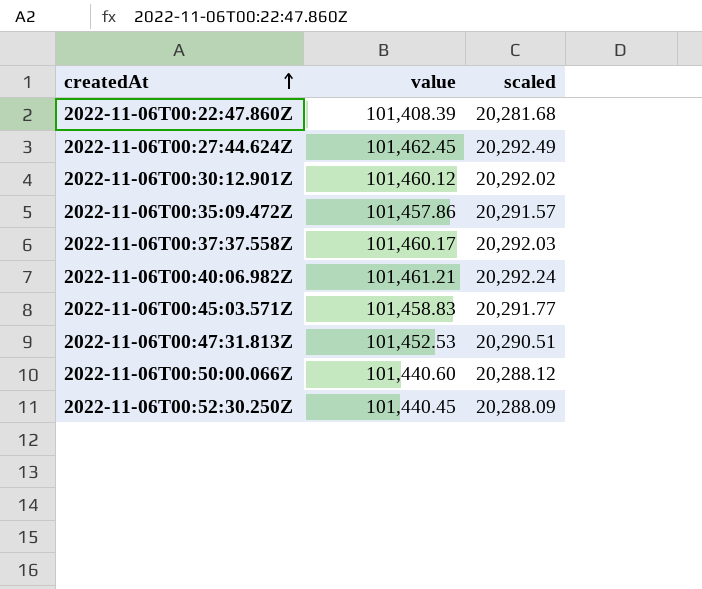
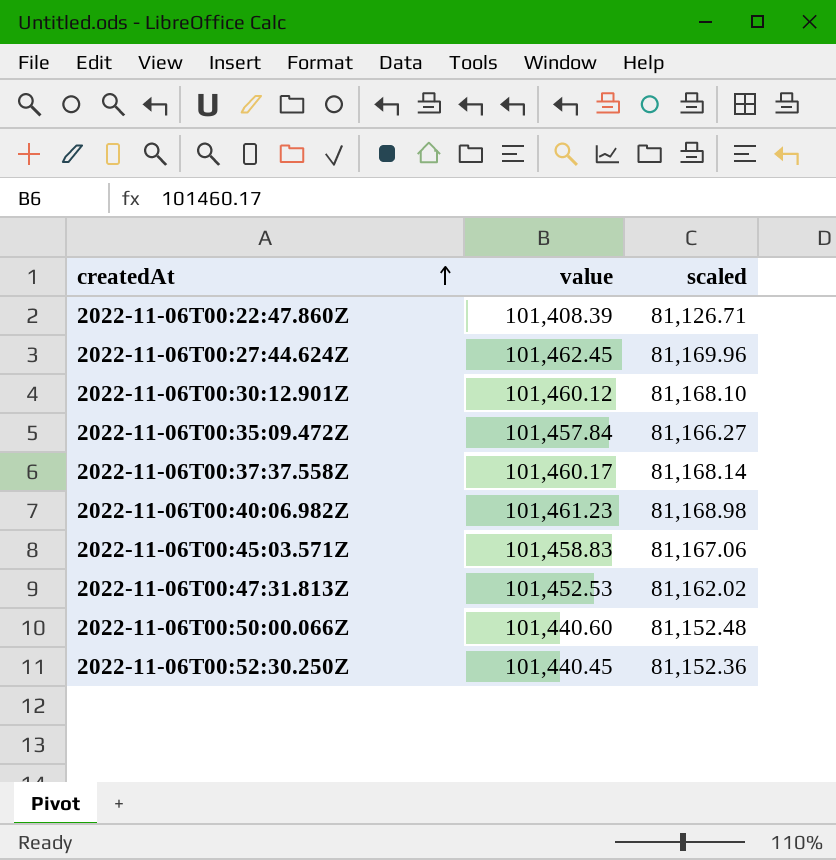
column scaled | formula: [value] * 0.2 -> [value] * 0.8
2022-11-06T00:35:09.472Z | value: 101,457.86 -> 101,457.84
2022-11-06T00:40:06.982Z | value: 101,461.21 -> 101,461.23

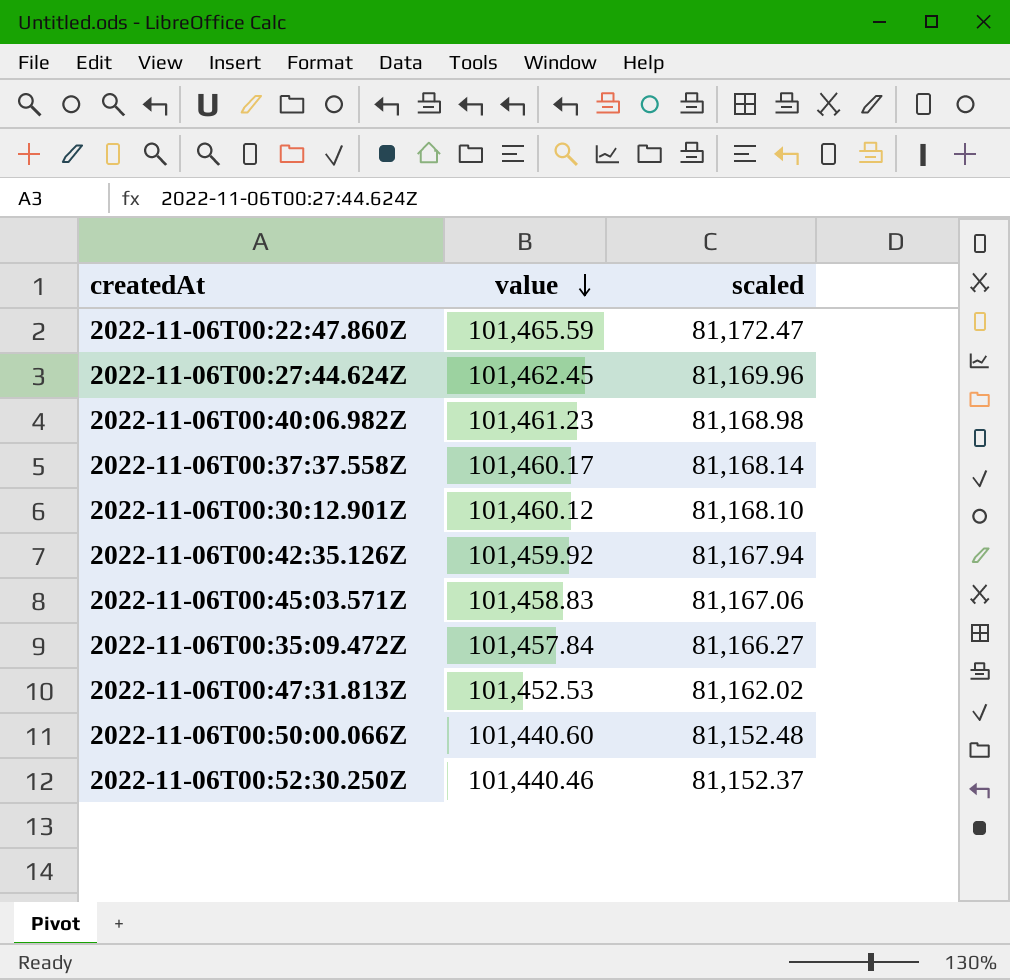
row order: createdAt ascending -> value descending
2022-11-06T00:22:47.860Z | value: 101,408.39 -> 101,465.59
2022-11-06T00:22:47.860Z | scaled: 81,126.71 -> 81,172.47
row 2022-11-06T00:42:35.126Z: none -> 101,459.92 | 81,167.94
2022-11-06T00:52:30.250Z | value: 101,440.45 -> 101,440.46
2022-11-06T00:52:30.250Z | scaled: 81,152.36 -> 81,152.37

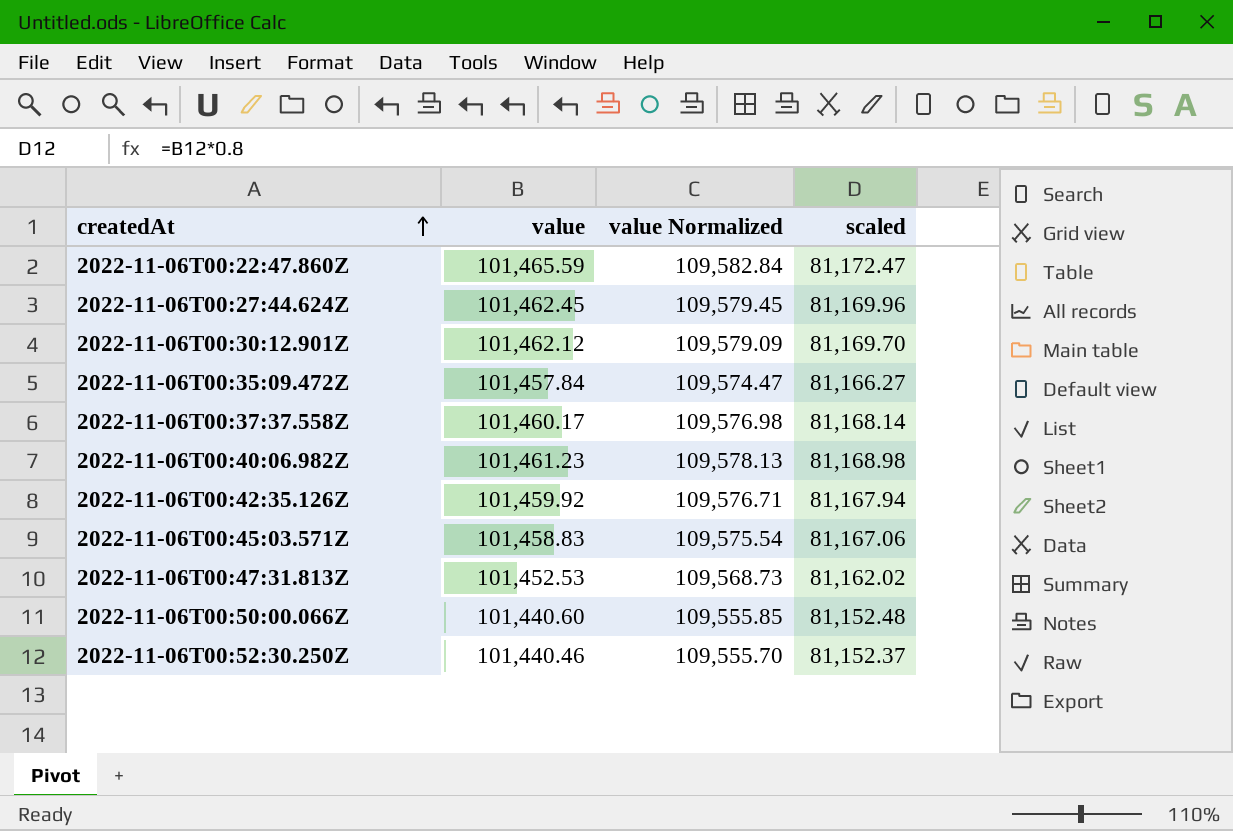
row order: value descending -> createdAt ascending
column value Normalized | formula: none -> [value] * 1.08
2022-11-06T00:30:12.901Z | value: 101,460.12 -> 101,462.12
2022-11-06T00:30:12.901Z | scaled: 81,168.10 -> 81,169.70

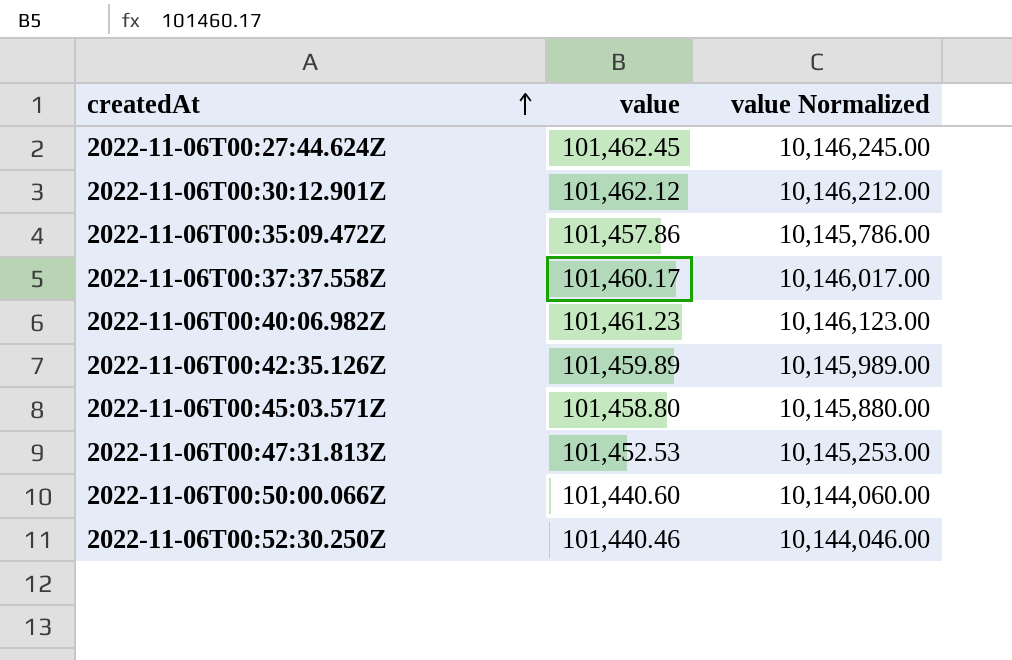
column scaled | formula: [value] * 0.8 -> none
column value Normalized | formula: [value] * 1.08 -> [value] * 100
row 2022-11-06T00:22:47.860Z: 101,465.59 | 109,582.84 | 81,172.47 -> none
2022-11-06T00:35:09.472Z | value: 101,457.84 -> 101,457.86
2022-11-06T00:42:35.126Z | value: 101,459.92 -> 101,459.89
2022-11-06T00:45:03.571Z | value: 101,458.83 -> 101,458.80

